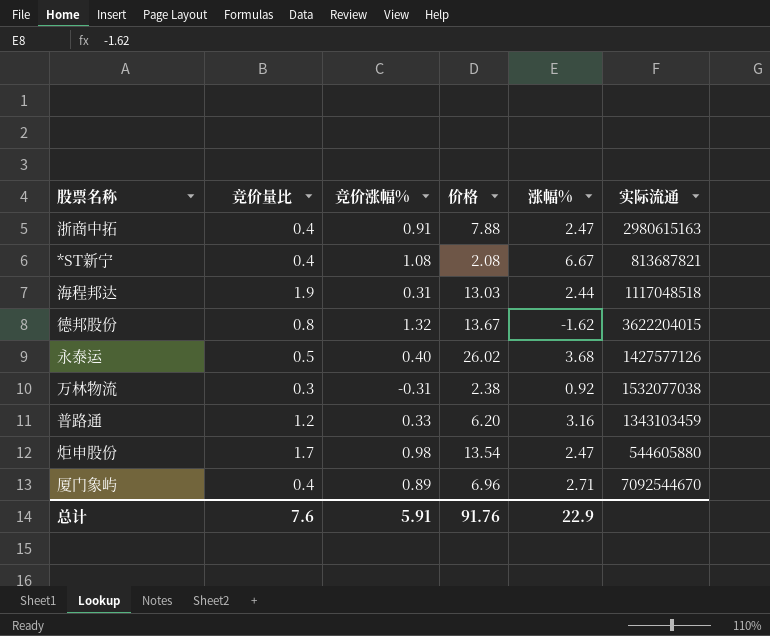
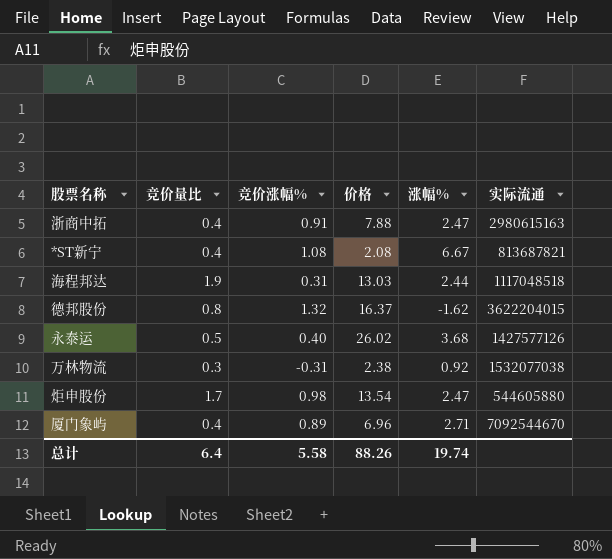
row 普路通: 1.2 | 0.33 | 6.20 | 3.16 | 1343103459 -> none
德邦股份 | 价格: 13.67 -> 16.37
总计 | 竞价量比: 7.6 -> 6.4
总计 | 竞价涨幅%: 5.91 -> 5.58
总计 | 价格: 91.76 -> 88.26
总计 | 涨幅%: 22.9 -> 19.74

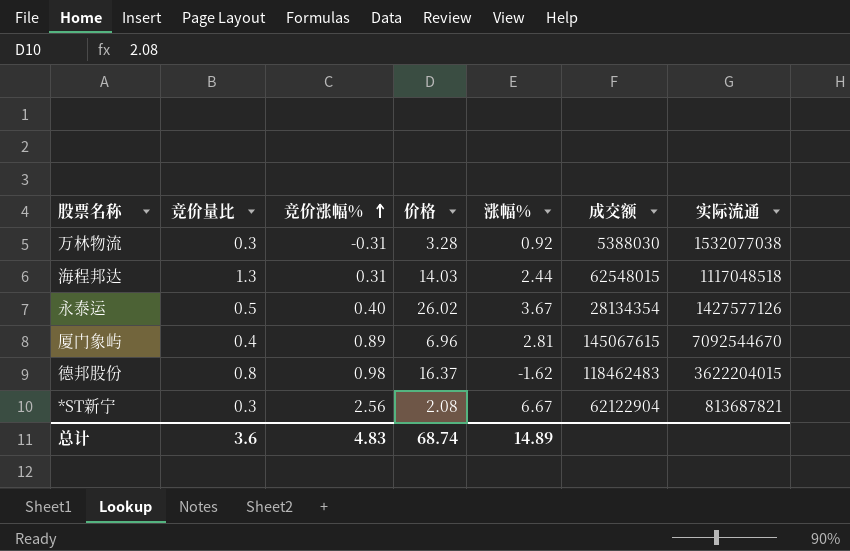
row order: none -> 竞价涨幅% ascending
column 成交额 | position: none -> 6
row 浙商中拓: 0.4 | 0.91 | 7.88 | 2.47 | 2980615163 -> none
row 炬申股份: 1.7 | 0.98 | 13.54 | 2.47 | 544605880 -> none
万林物流 | 价格: 2.38 -> 3.28
海程邦达 | 竞价量比: 1.9 -> 1.3
海程邦达 | 价格: 13.03 -> 14.03
永泰运 | 涨幅%: 3.68 -> 3.67
厦门象屿 | 涨幅%: 2.71 -> 2.81
德邦股份 | 竞价涨幅%: 1.32 -> 0.98
*ST新宁 | 竞价量比: 0.4 -> 0.3
*ST新宁 | 竞价涨幅%: 1.08 -> 2.56
总计 | 竞价量比: 6.4 -> 3.6
总计 | 竞价涨幅%: 5.58 -> 4.83
总计 | 价格: 88.26 -> 68.74
总计 | 涨幅%: 19.74 -> 14.89

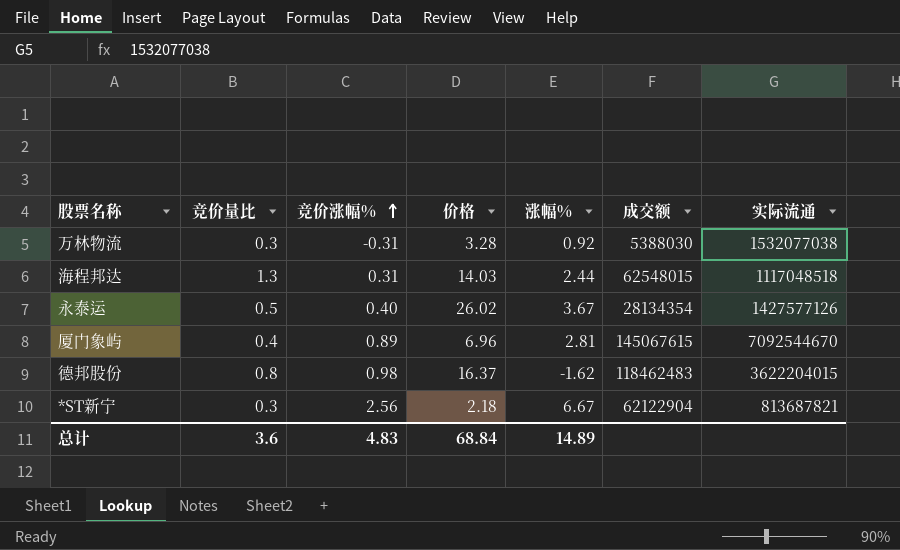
*ST新宁 | 价格: 2.08 -> 2.18
总计 | 价格: 68.74 -> 68.84

